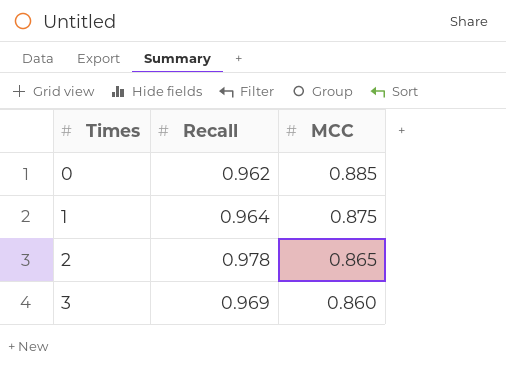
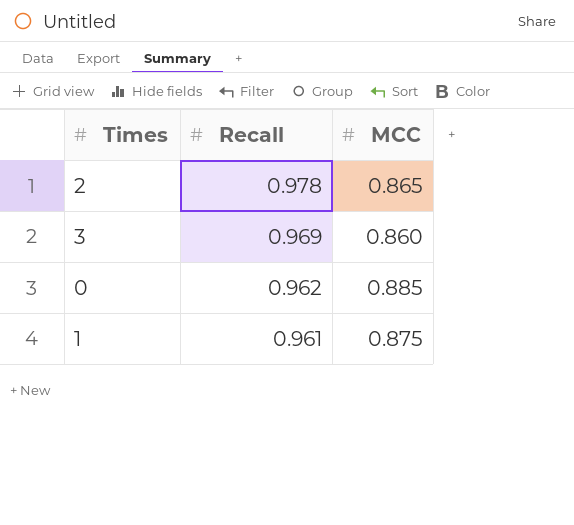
row order: Times ascending -> Recall descending
1 | Recall: 0.964 -> 0.961

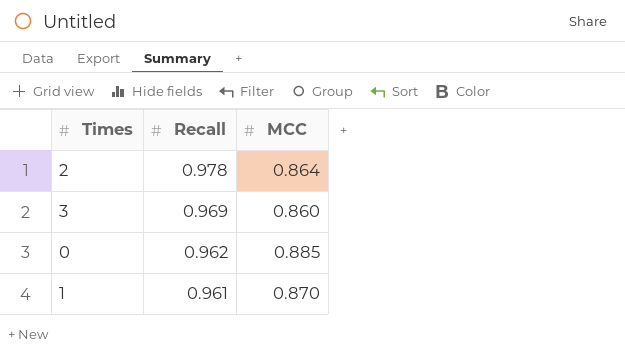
2 | MCC: 0.865 -> 0.864
1 | MCC: 0.875 -> 0.870

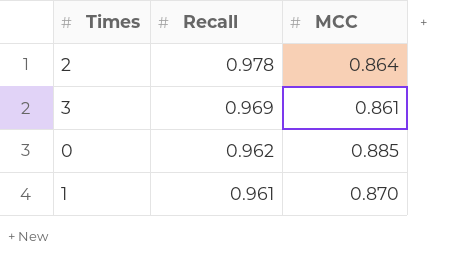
3 | MCC: 0.860 -> 0.861

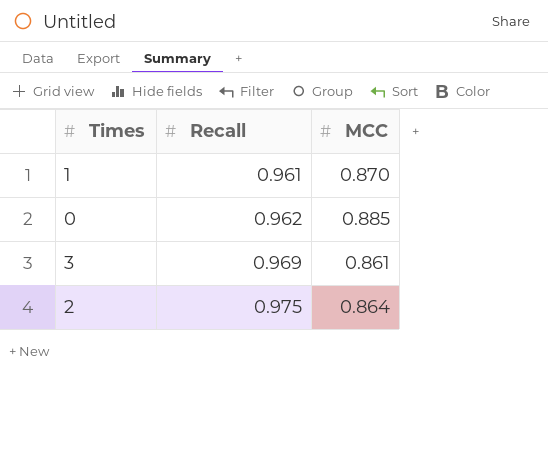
row order: Recall descending -> Recall ascending
2 | Recall: 0.978 -> 0.975

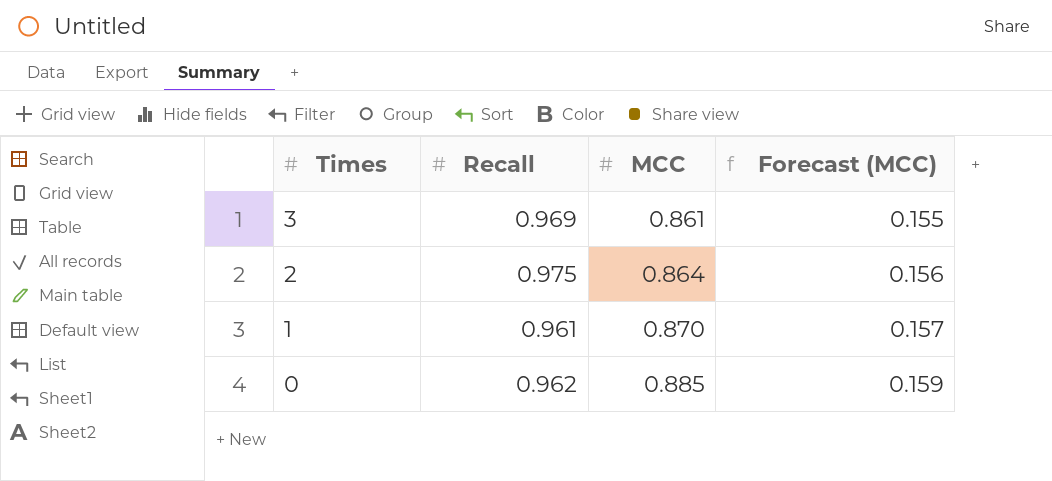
row order: Recall ascending -> Times descending
column Forecast (MCC) | formula: none -> [MCC] * 0.18

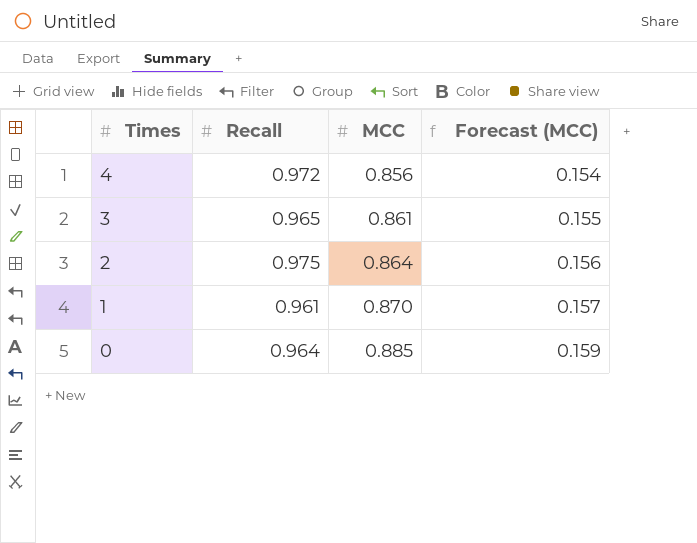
row 4: none -> 0.972 | 0.856 | 0.154
3 | Recall: 0.969 -> 0.965
0 | Recall: 0.962 -> 0.964

